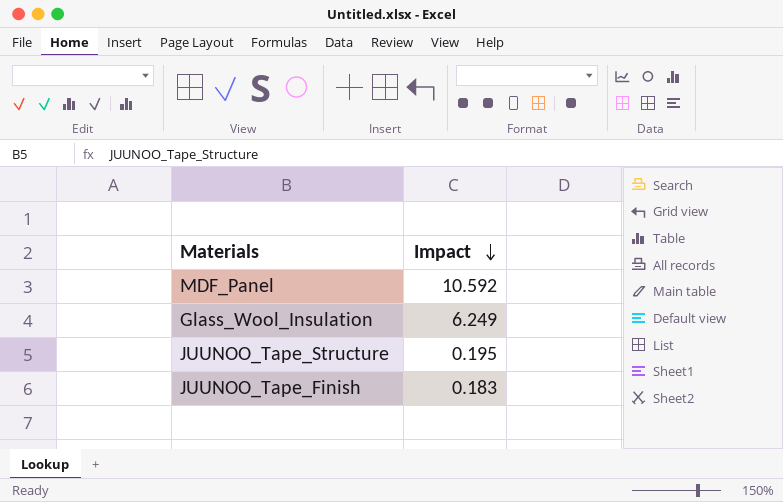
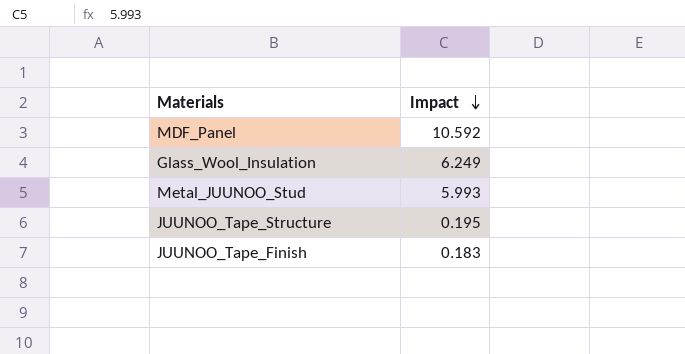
row Metal_JUUNOO_Stud: none -> 5.993

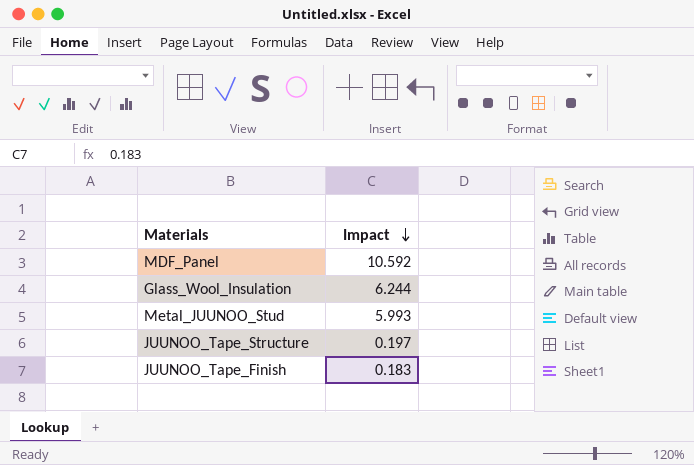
Glass_Wool_Insulation | Impact: 6.249 -> 6.244
JUUNOO_Tape_Structure | Impact: 0.195 -> 0.197

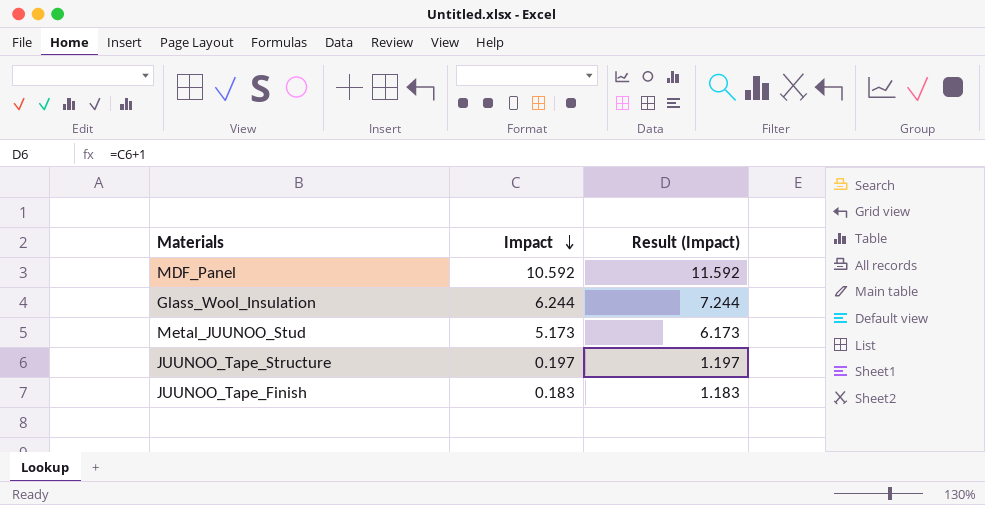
column Result (Impact) | formula: none -> [Impact] + 1
Metal_JUUNOO_Stud | Impact: 5.993 -> 5.173

